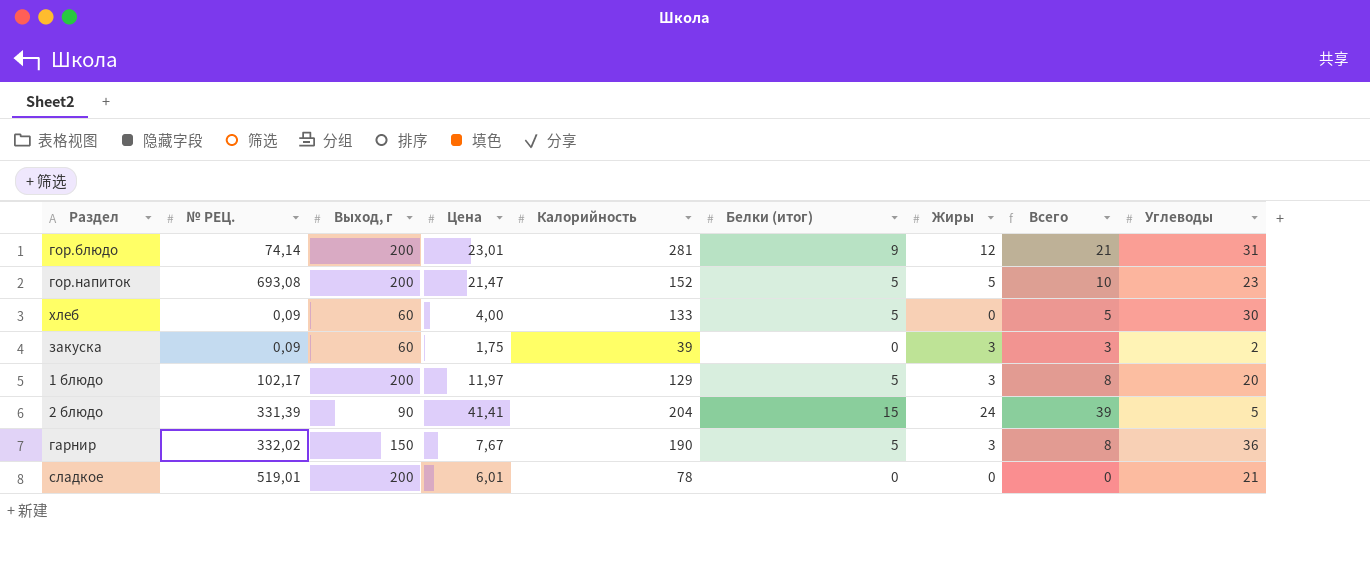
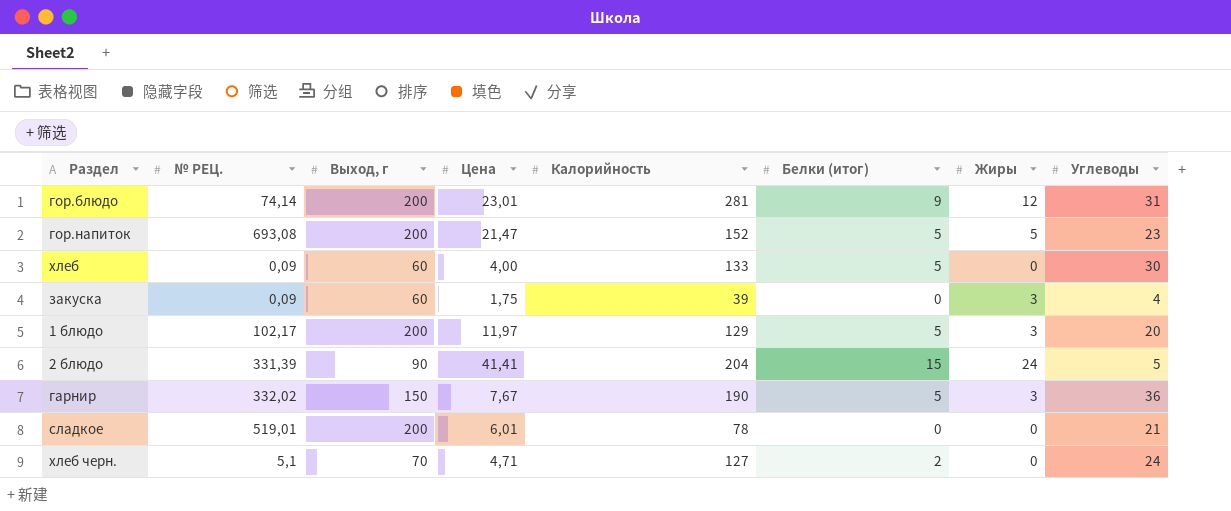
column Всего | formula: [Белки (итог)] + [Жиры] -> none
закуска | Углеводы: 2 -> 4
row хлеб черн.: none -> 5,1 | 70 | 4,71 | 127 | 2 | 0 | 24

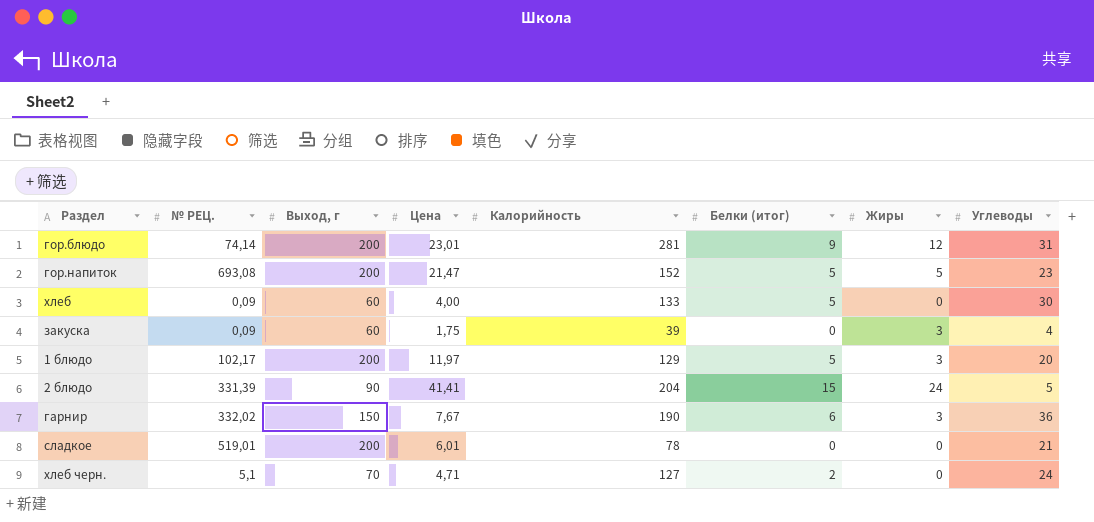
гарнир | Белки (итог): 5 -> 6

